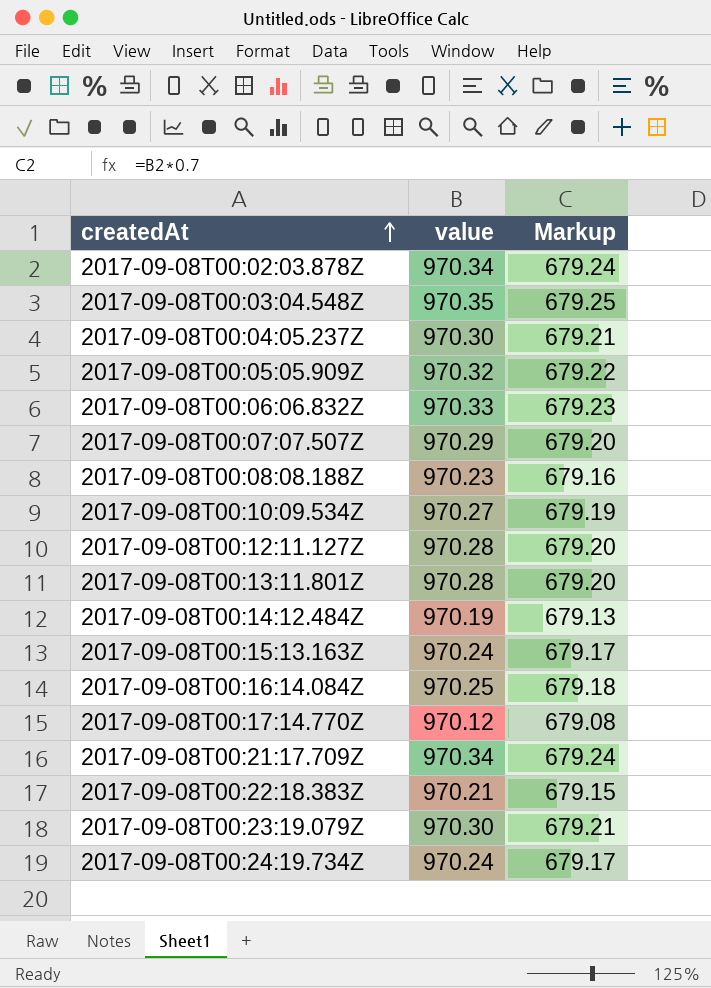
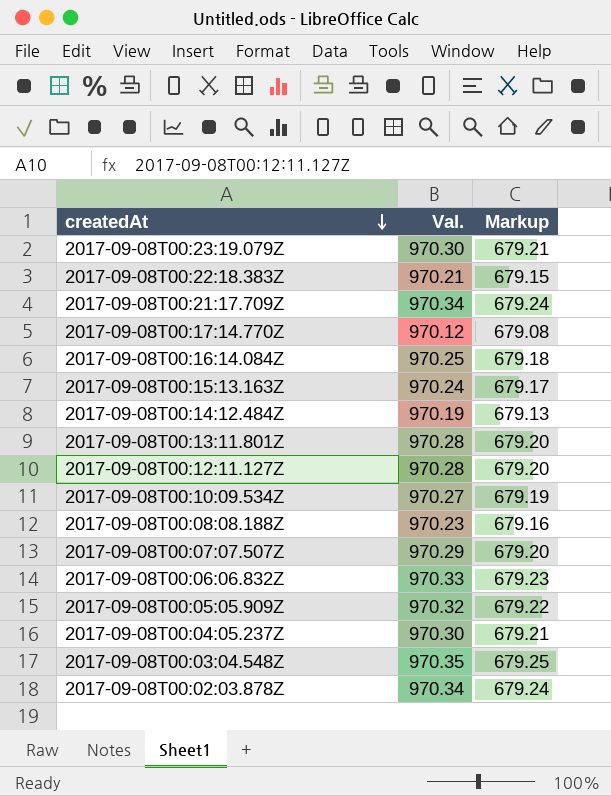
row order: createdAt ascending -> createdAt descending
column name: value -> Val.
row 2017-09-08T00:24:19.734Z: 970.24 | 679.17 -> none

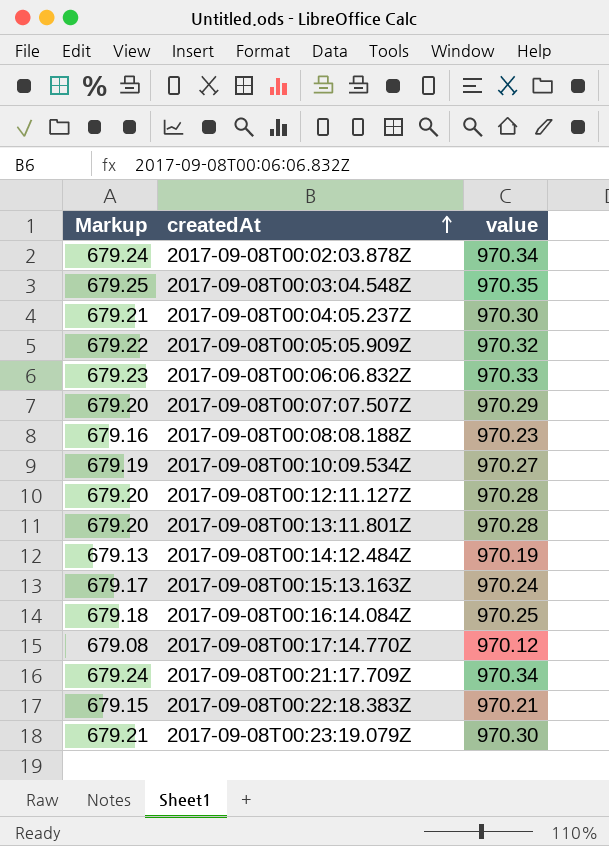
row order: createdAt descending -> createdAt ascending
column Markup | position: 3 -> 1
column name: Val. -> value

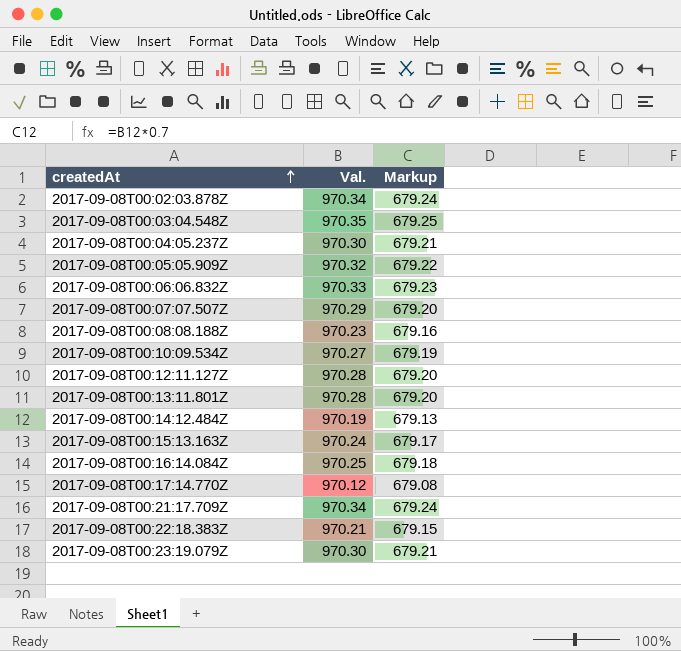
column name: value -> Val.
column Markup | position: 1 -> 3

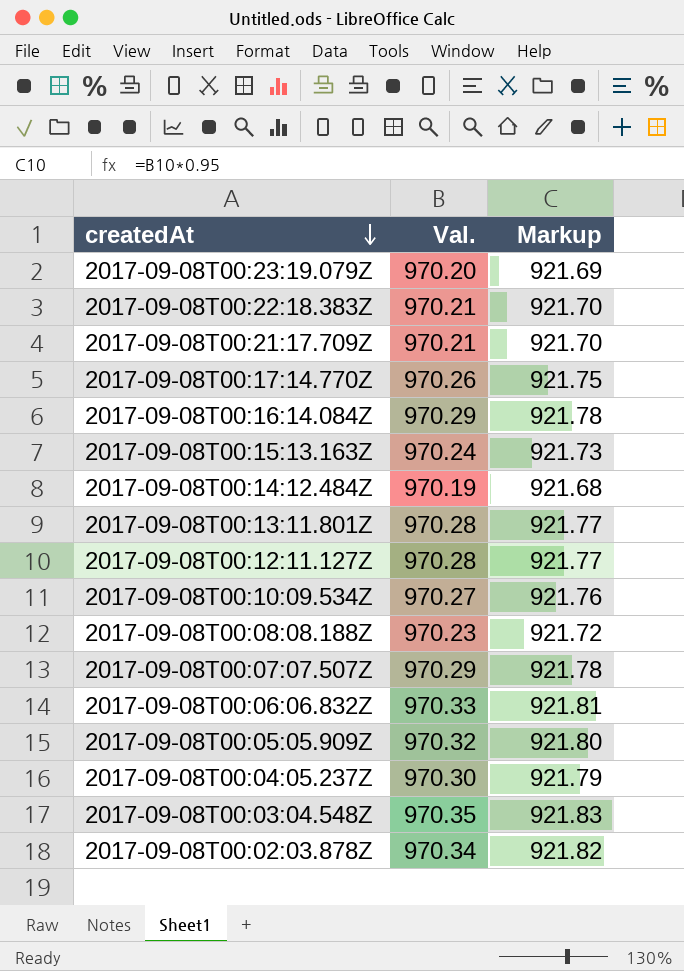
row order: createdAt ascending -> createdAt descending
column Markup | formula: [Val.] * 0.7 -> [Val.] * 0.95
2017-09-08T00:23:19.079Z | Val.: 970.30 -> 970.20
2017-09-08T00:21:17.709Z | Val.: 970.34 -> 970.21
2017-09-08T00:17:14.770Z | Val.: 970.12 -> 970.26
2017-09-08T00:16:14.084Z | Val.: 970.25 -> 970.29

